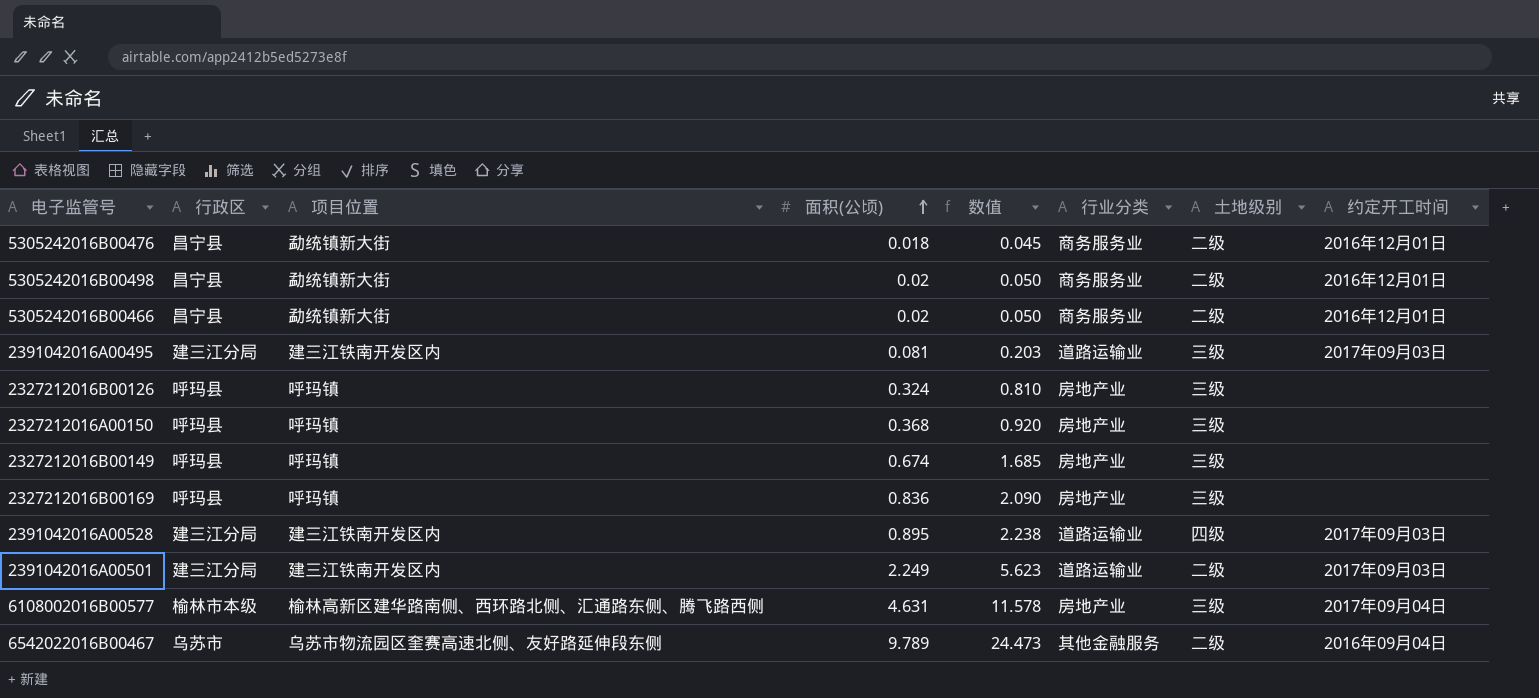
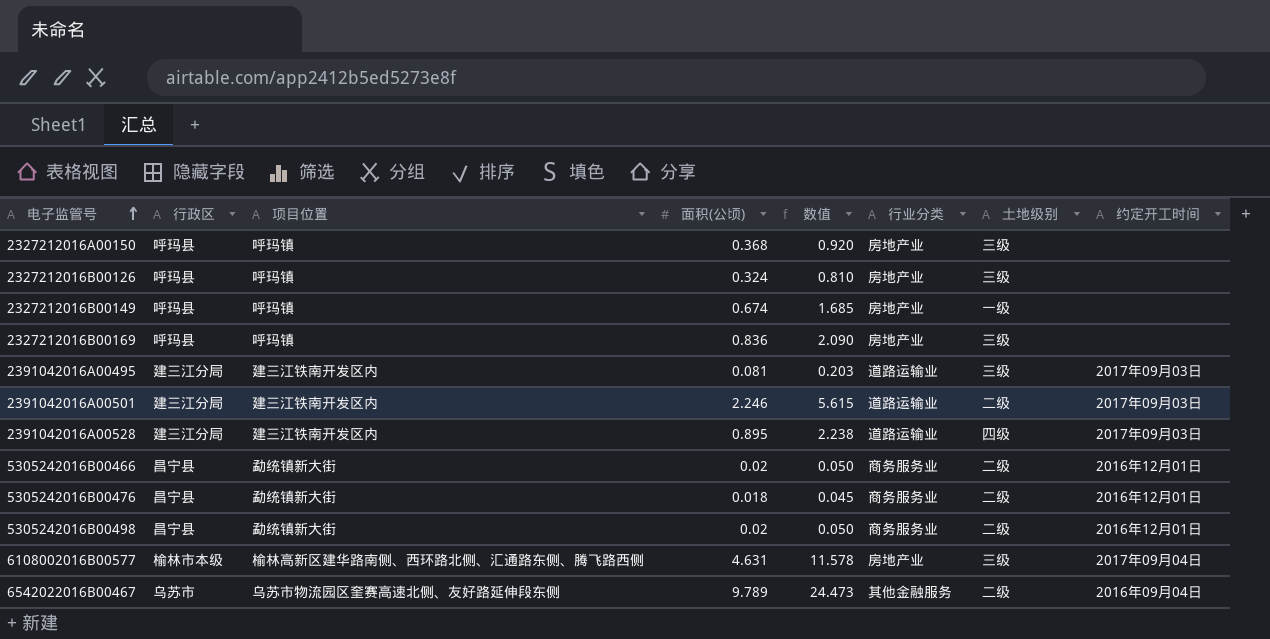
row order: 面积(公顷) ascending -> 电子监管号 ascending
2327212016B00149 | 土地级别: 三级 -> 一级
2391042016A00501 | 面积(公顷): 2.249 -> 2.246
2391042016A00501 | 数值: 5.623 -> 5.615

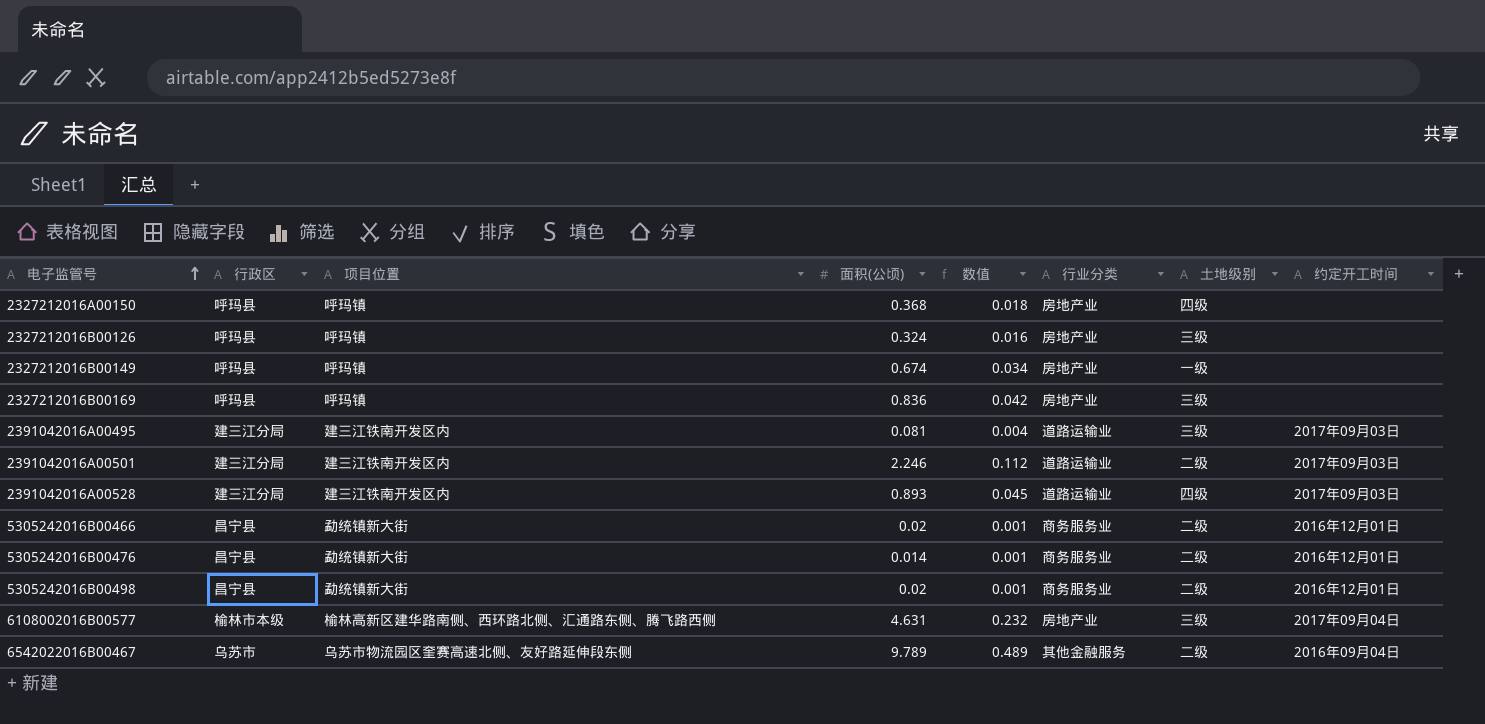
column 数值 | formula: [面积(公顷)] * 2.5 -> [面积(公顷)] * 0.05
2327212016A00150 | 土地级别: 三级 -> 四级
2391042016A00528 | 面积(公顷): 0.895 -> 0.893
5305242016B00476 | 面积(公顷): 0.018 -> 0.014

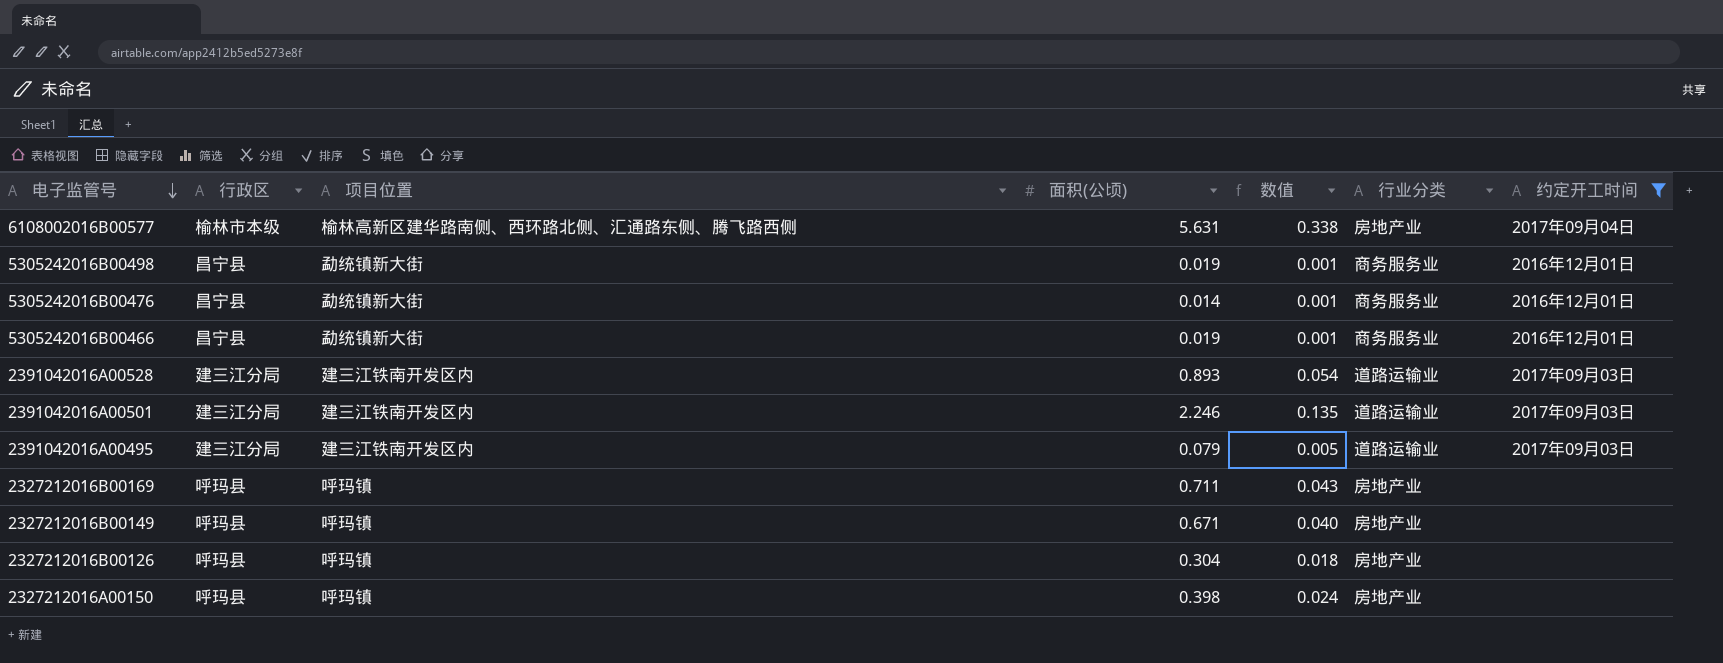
filter: none -> 约定开工时间 != 2016年09月04日
row order: 电子监管号 ascending -> 电子监管号 descending
column 土地级别 | position: 7 -> none
column 数值 | formula: [面积(公顷)] * 0.05 -> [面积(公顷)] * 0.06
6108002016B00577 | 面积(公顷): 4.631 -> 5.631
5305242016B00498 | 面积(公顷): 0.02 -> 0.019
5305242016B00466 | 面积(公顷): 0.02 -> 0.019
2391042016A00495 | 面积(公顷): 0.081 -> 0.079
2327212016B00169 | 面积(公顷): 0.836 -> 0.711
2327212016B00149 | 面积(公顷): 0.674 -> 0.671
2327212016B00126 | 面积(公顷): 0.324 -> 0.304
2327212016A00150 | 面积(公顷): 0.368 -> 0.398

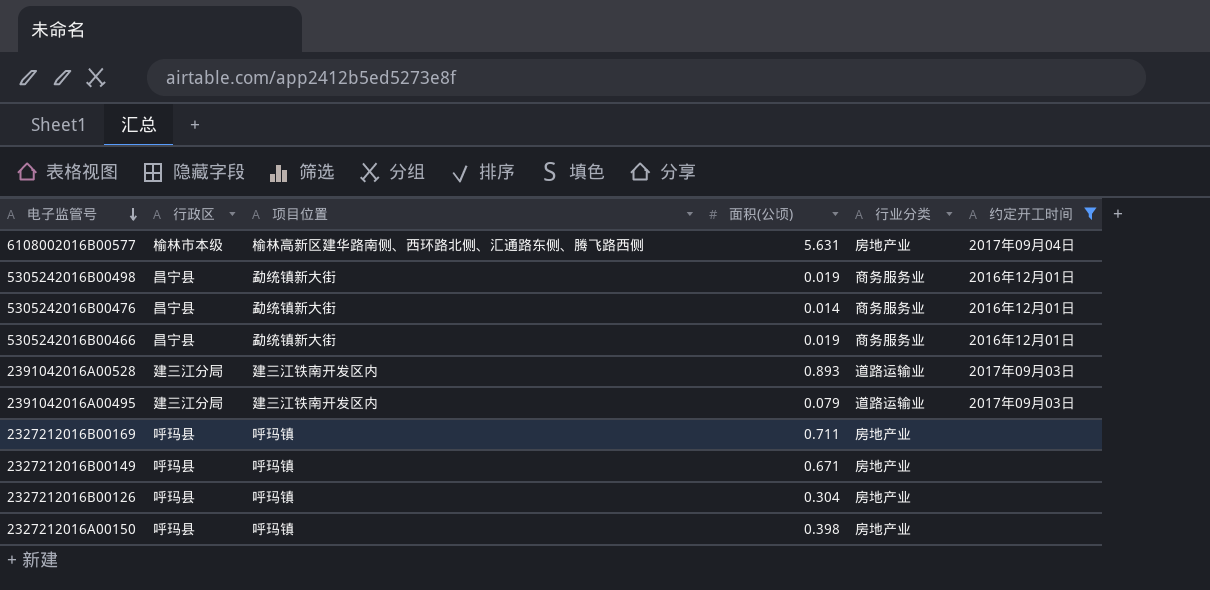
column 数值 | formula: [面积(公顷)] * 0.06 -> none
row 2391042016A00501: 建三江分局 | 建三江铁南开发区内 | 2.246 | 0.135 | 道路运输业 | 2017年09月03日 -> none

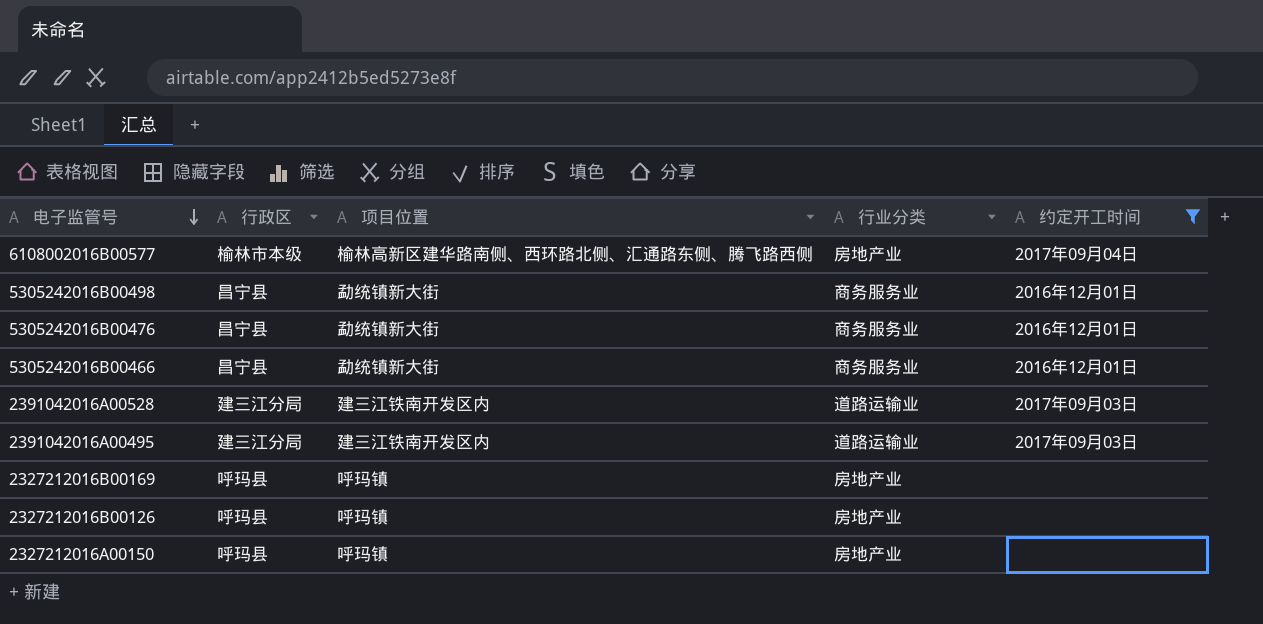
column 面积(公顷) | position: 4 -> none
row 2327212016B00149: 呼玛县 | 呼玛镇 | 0.671 | 房地产业 | none -> none

